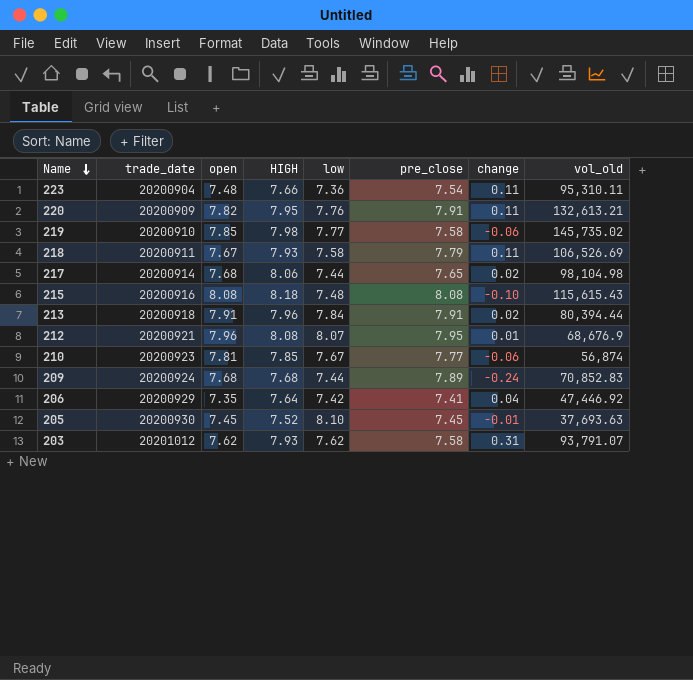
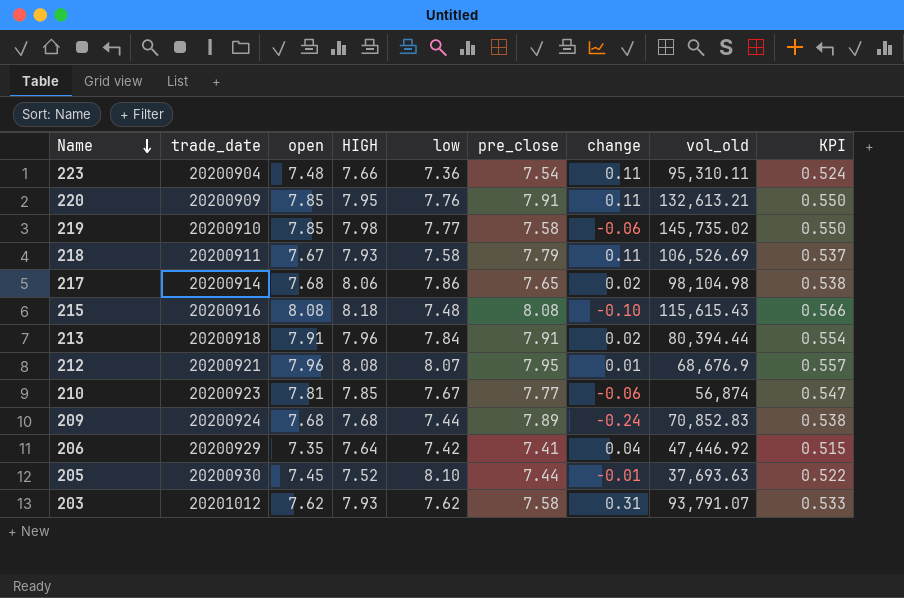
column KPI | formula: none -> [open] * 0.07
220 | open: 7.82 -> 7.85
217 | low: 7.44 -> 7.86
205 | pre_close: 7.45 -> 7.44

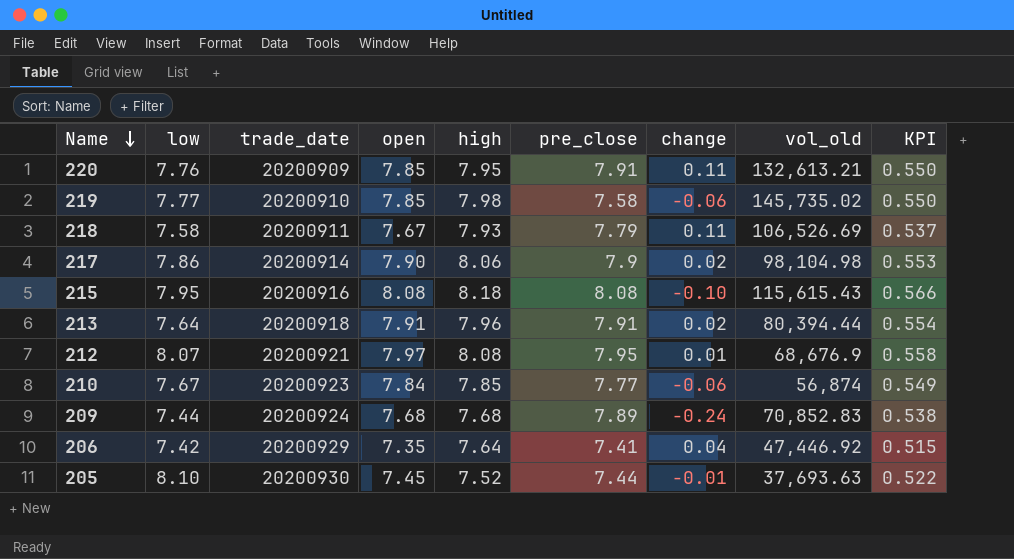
column low | position: 5 -> 2
column name: HIGH -> high
row 223: 20200904 | 7.48 | 7.66 | 7.36 | 7.54 | 0.11 | 95,310.11 | 0.524 -> none
row 203: 20201012 | 7.62 | 7.93 | 7.62 | 7.58 | 0.31 | 93,791.07 | 0.533 -> none
217 | open: 7.68 -> 7.90
217 | pre_close: 7.65 -> 7.9
217 | KPI: 0.538 -> 0.553
215 | low: 7.48 -> 7.95
213 | low: 7.84 -> 7.64
212 | open: 7.96 -> 7.97
212 | KPI: 0.557 -> 0.558
210 | open: 7.81 -> 7.84
210 | KPI: 0.547 -> 0.549

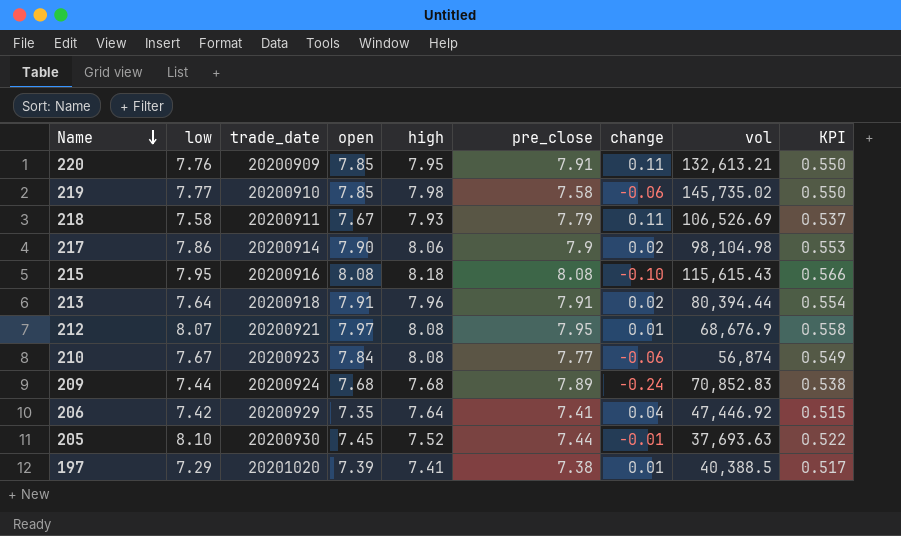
column name: vol_old -> vol
210 | high: 7.85 -> 8.08
row 197: none -> 7.29 | 20201020 | 7.39 | 7.41 | 7.38 | 0.01 | 40,388.5 | 0.517

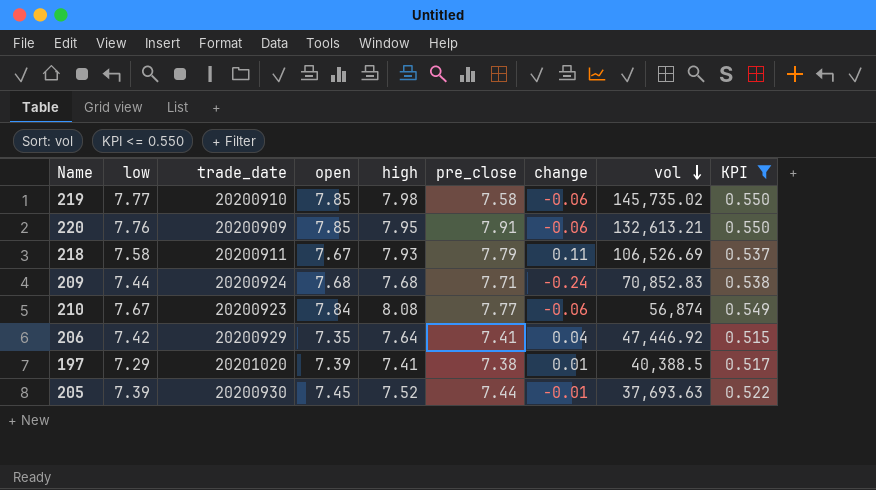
filter: none -> KPI <= 0.550
row order: Name descending -> vol descending
220 | change: 0.11 -> -0.06
209 | pre_close: 7.89 -> 7.71
205 | low: 8.10 -> 7.39

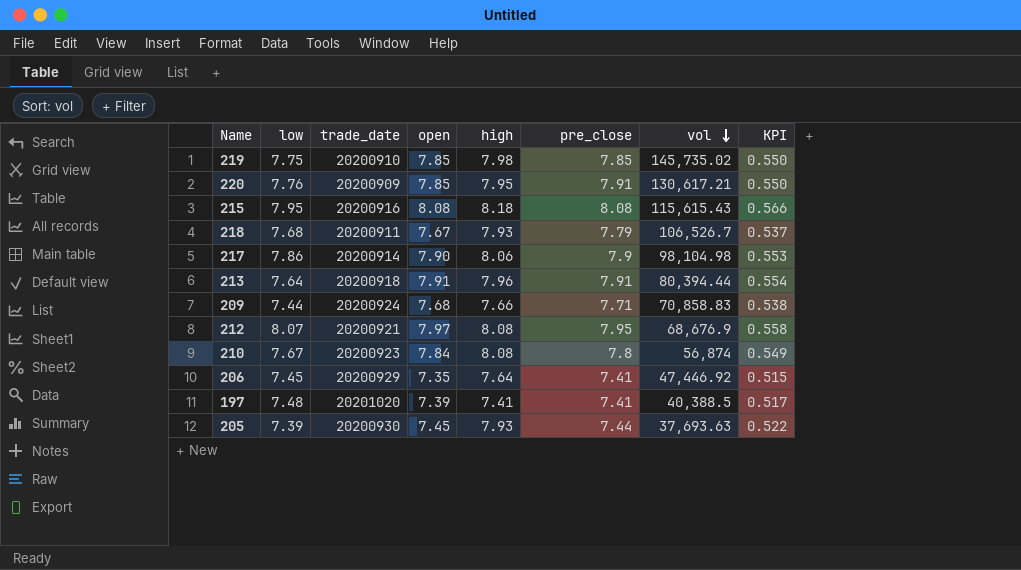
filter: KPI <= 0.550 -> none
column change | position: 7 -> none
219 | low: 7.77 -> 7.75
219 | pre_close: 7.58 -> 7.85
220 | vol: 132,613.21 -> 130,617.21
218 | low: 7.58 -> 7.68
218 | vol: 106,526.69 -> 106,526.7
209 | high: 7.68 -> 7.66
209 | vol: 70,852.83 -> 70,858.83
210 | pre_close: 7.77 -> 7.8
206 | low: 7.42 -> 7.45
197 | low: 7.29 -> 7.48
197 | pre_close: 7.38 -> 7.41
205 | high: 7.52 -> 7.93

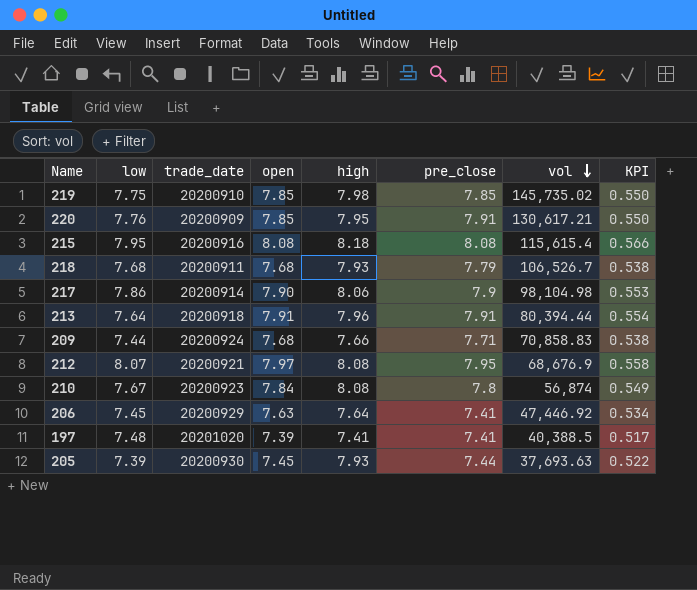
215 | vol: 115,615.43 -> 115,615.4
218 | open: 7.67 -> 7.68
218 | KPI: 0.537 -> 0.538
206 | open: 7.35 -> 7.63
206 | KPI: 0.515 -> 0.534

